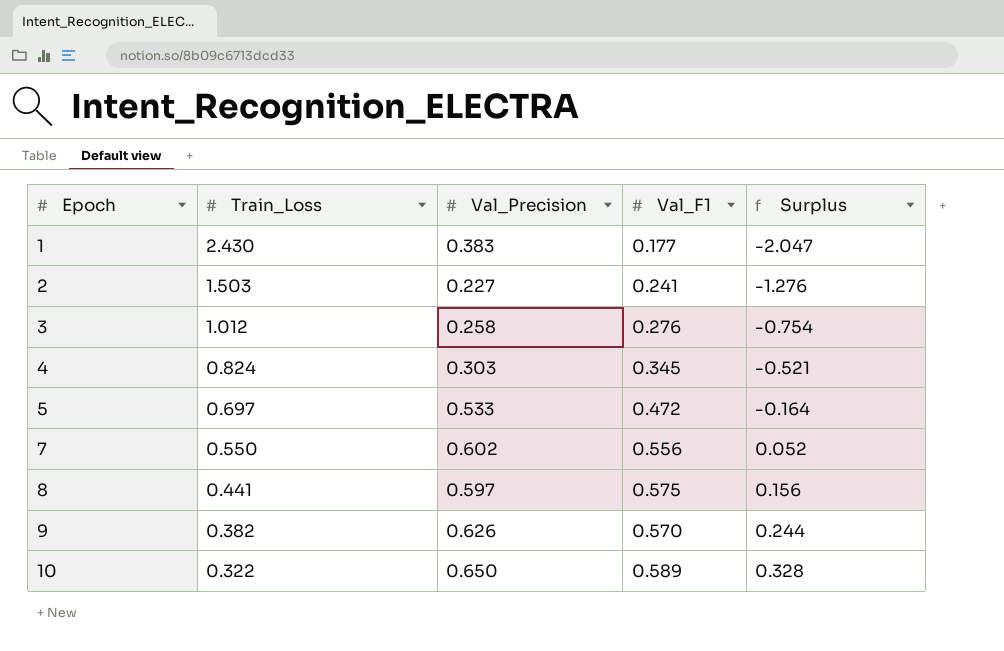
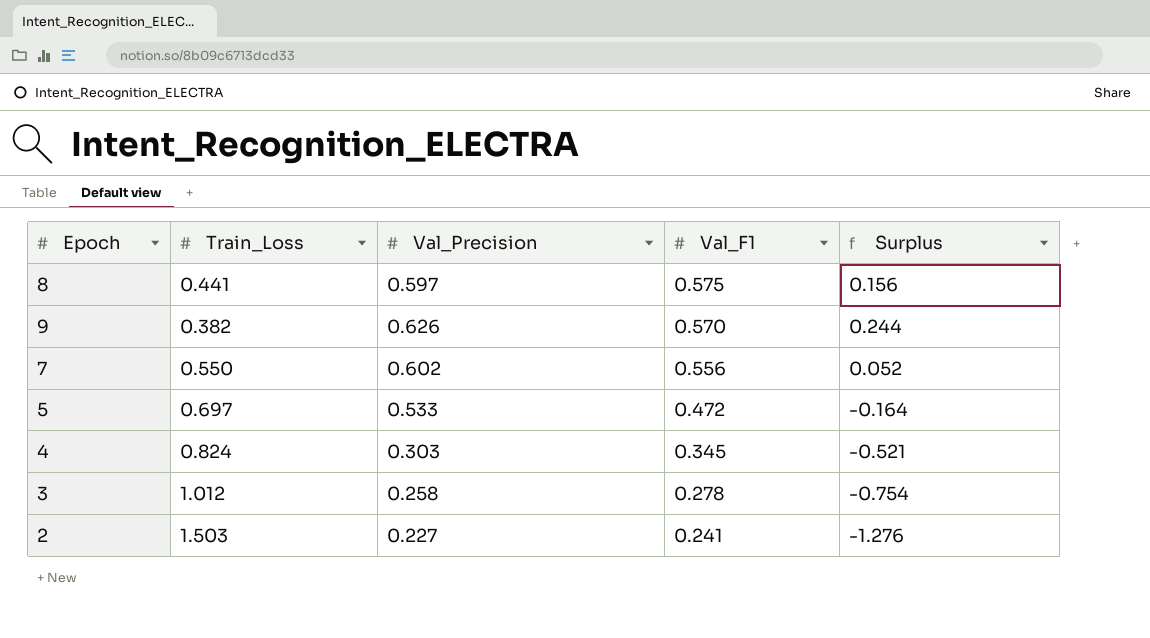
row order: Epoch ascending -> Val_F1 descending
row 1: 2.430 | 0.383 | 0.177 | -2.047 -> none
row 10: 0.322 | 0.650 | 0.589 | 0.328 -> none
3 | Val_F1: 0.276 -> 0.278

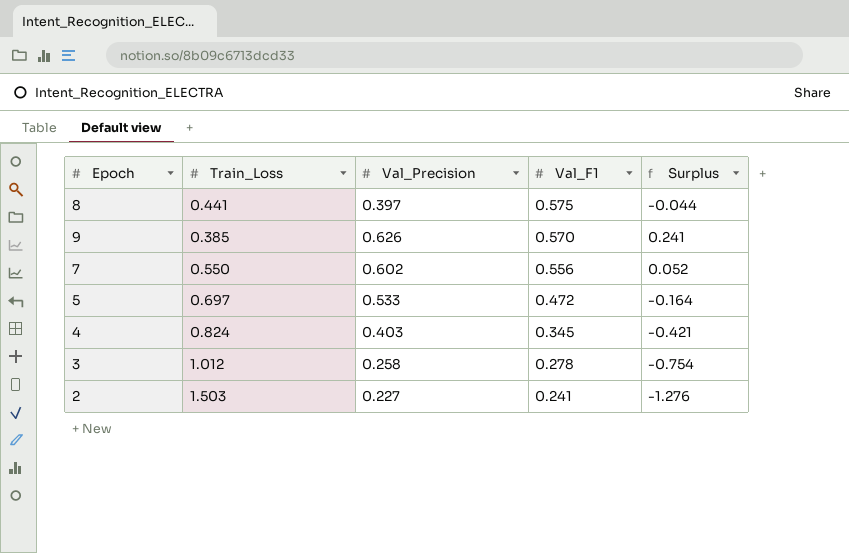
8 | Val_Precision: 0.597 -> 0.397
8 | Surplus: 0.156 -> -0.044
9 | Train_Loss: 0.382 -> 0.385
9 | Surplus: 0.244 -> 0.241
4 | Val_Precision: 0.303 -> 0.403
4 | Surplus: -0.521 -> -0.421

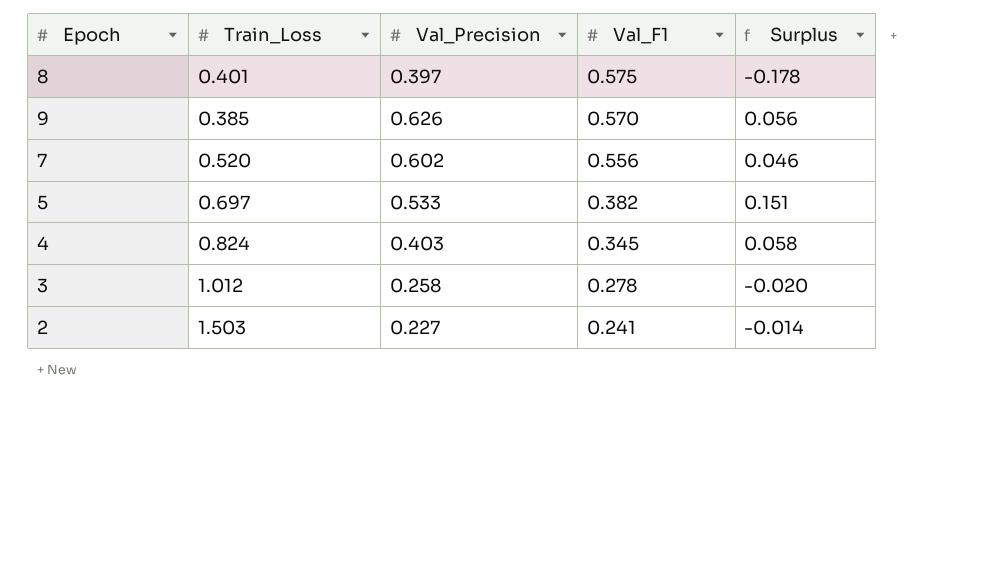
column Surplus | formula: [Val_Precision] - [Train_Loss] -> [Val_Precision] - [Val_F1]
8 | Train_Loss: 0.441 -> 0.401
7 | Train_Loss: 0.550 -> 0.520
5 | Val_F1: 0.472 -> 0.382

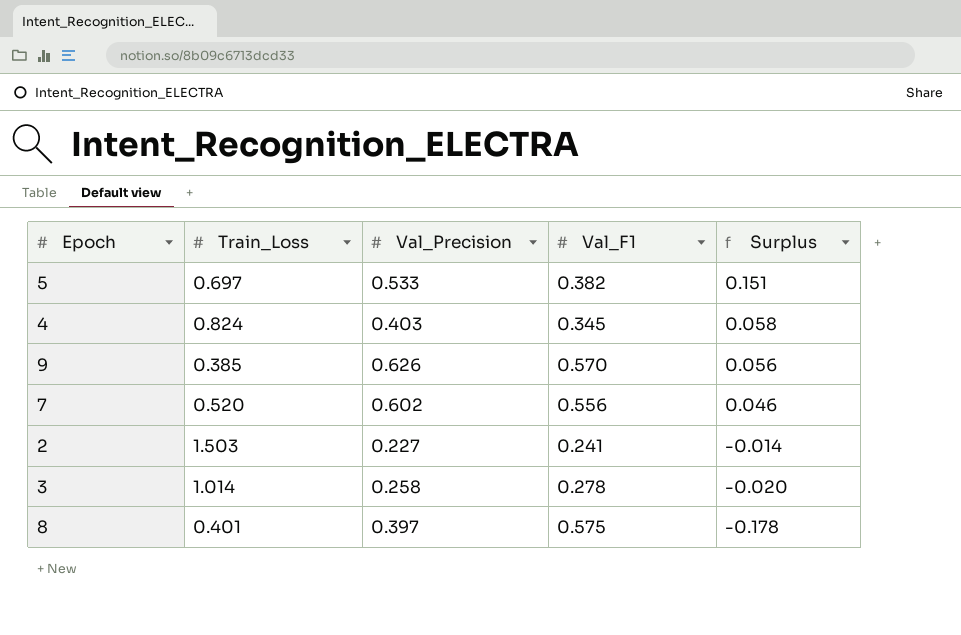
row order: Val_F1 descending -> Surplus descending
3 | Train_Loss: 1.012 -> 1.014

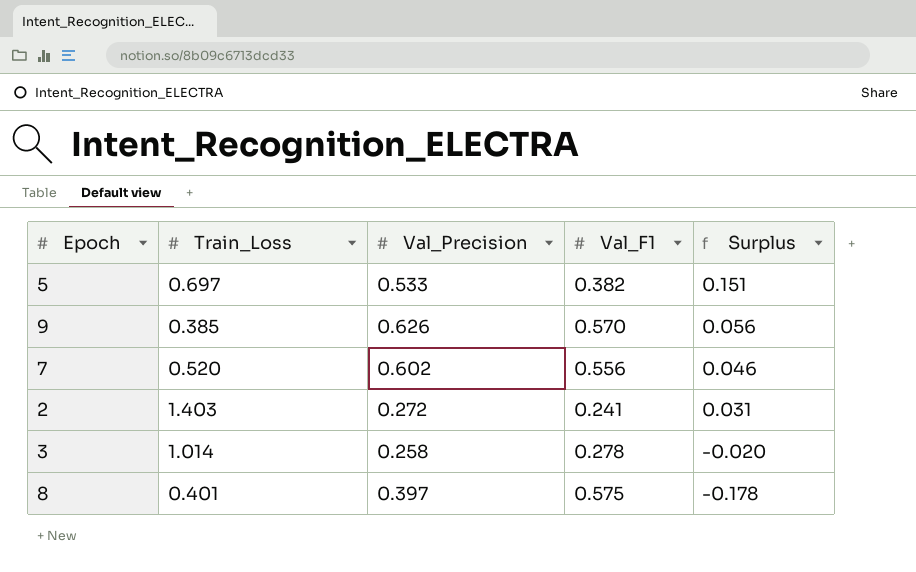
row 4: 0.824 | 0.403 | 0.345 | 0.058 -> none
2 | Train_Loss: 1.503 -> 1.403
2 | Val_Precision: 0.227 -> 0.272
2 | Surplus: -0.014 -> 0.031

